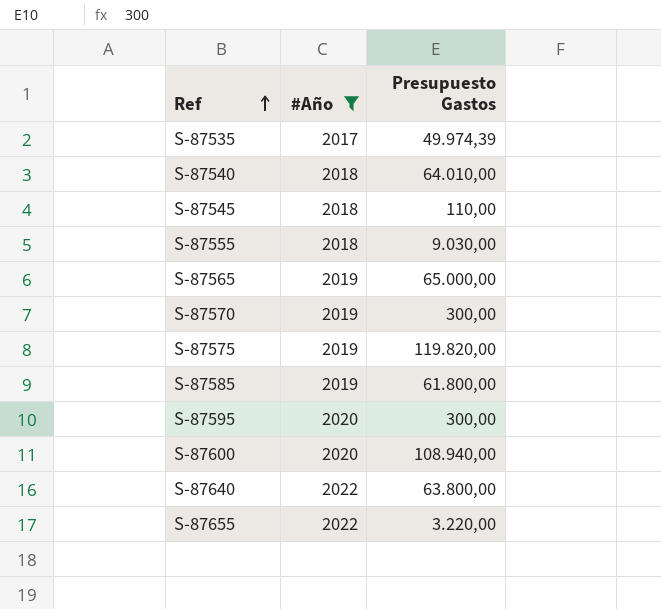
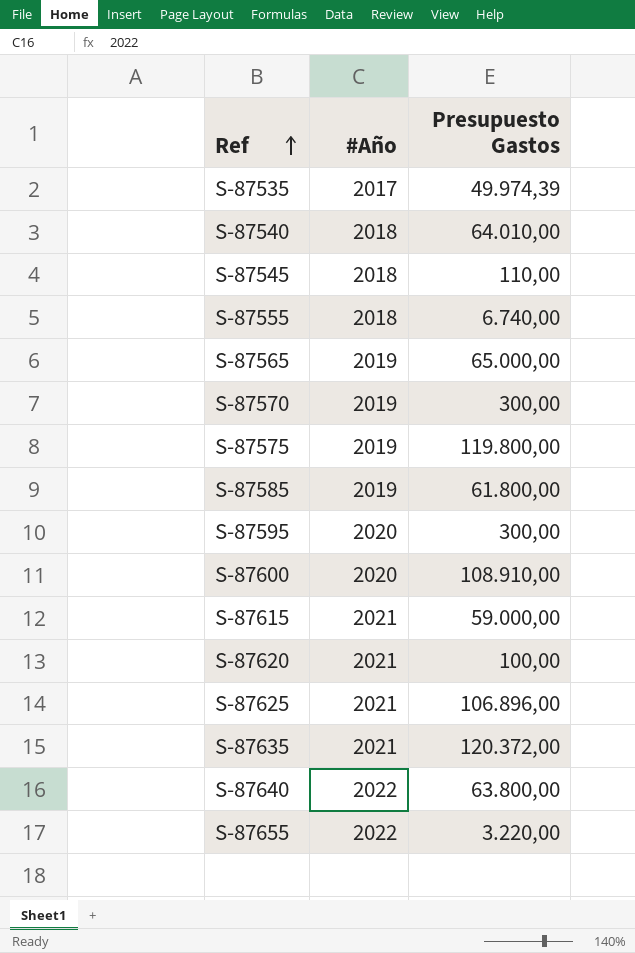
filter: #Año != 2021 -> none
S-87555 | Presupuesto Gastos: 9.030,00 -> 6.740,00
S-87575 | Presupuesto Gastos: 119.820,00 -> 119.800,00
S-87600 | Presupuesto Gastos: 108.940,00 -> 108.910,00

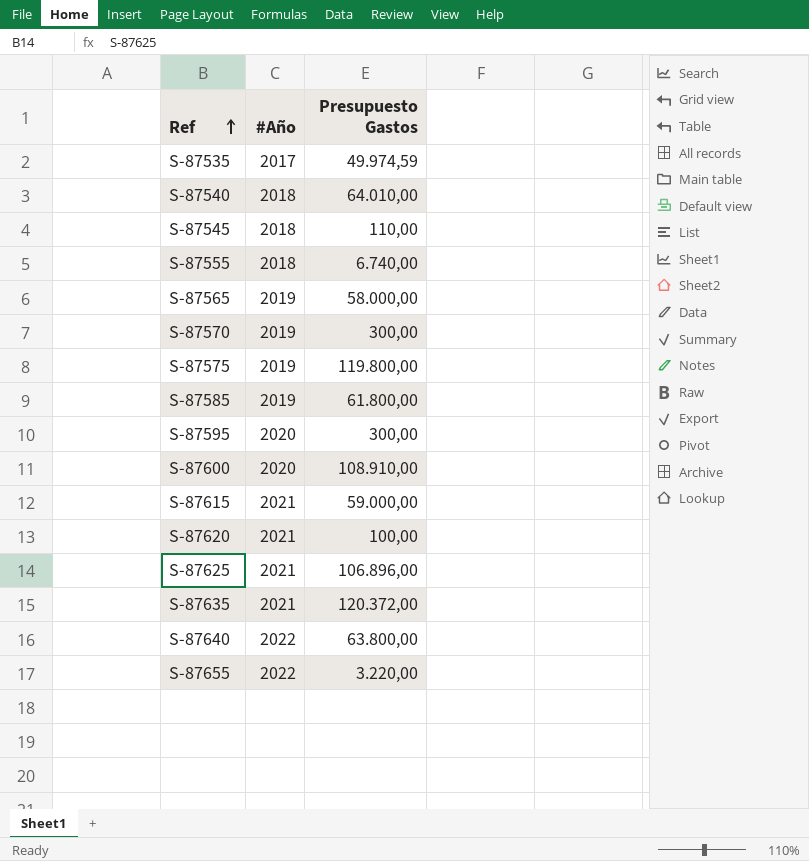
S-87535 | Presupuesto Gastos: 49.974,39 -> 49.974,59
S-87565 | Presupuesto Gastos: 65.000,00 -> 58.000,00

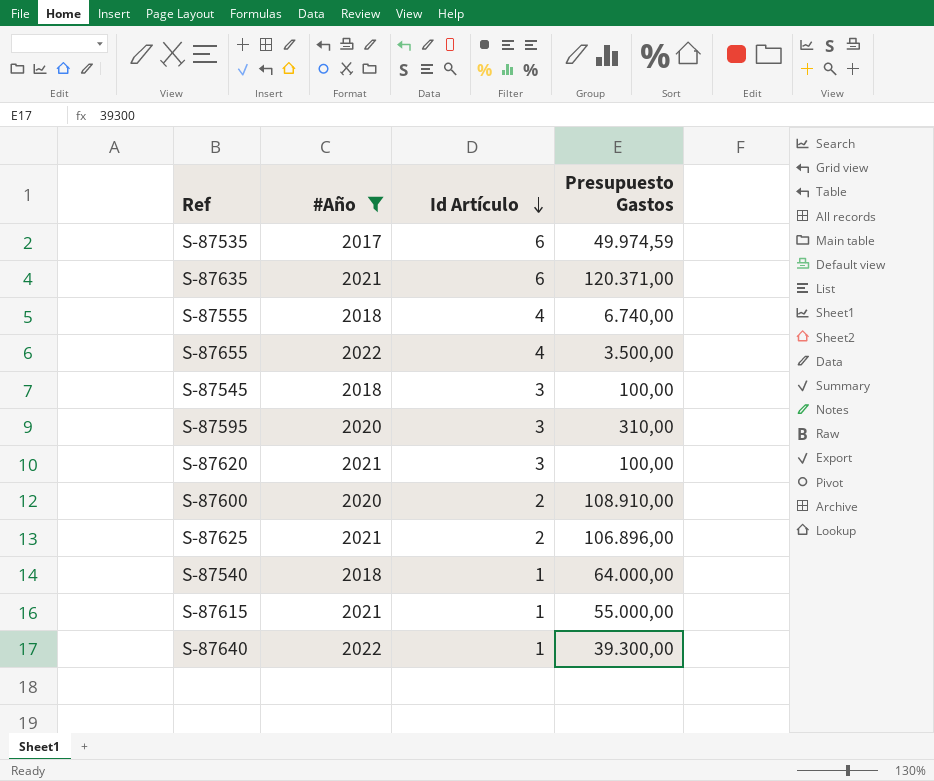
filter: none -> #Año != 2019
row order: Ref ascending -> Id Artículo descending
column Id Artículo | position: none -> 3
S-87635 | Presupuesto Gastos: 120.372,00 -> 120.371,00
S-87655 | Presupuesto Gastos: 3.220,00 -> 3.500,00
S-87545 | Presupuesto Gastos: 110,00 -> 100,00
S-87595 | Presupuesto Gastos: 300,00 -> 310,00
S-87540 | Presupuesto Gastos: 64.010,00 -> 64.000,00
S-87615 | Presupuesto Gastos: 59.000,00 -> 55.000,00
S-87640 | Presupuesto Gastos: 63.800,00 -> 39.300,00

